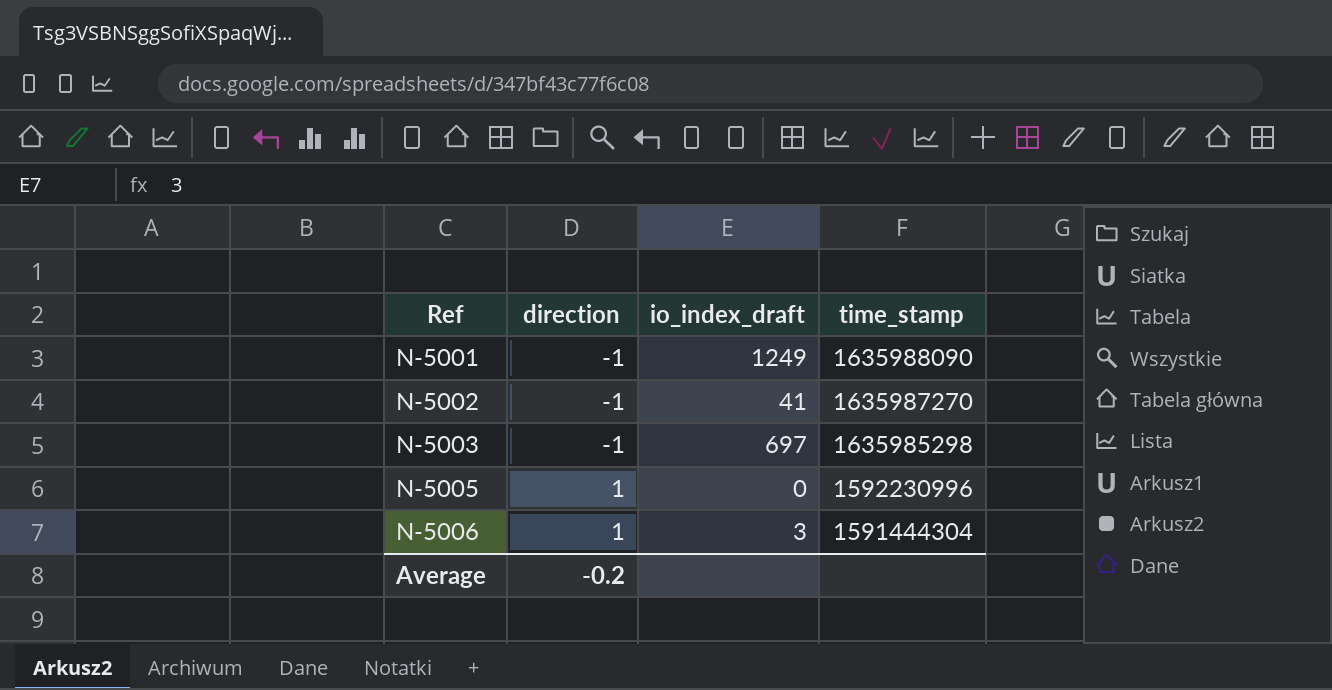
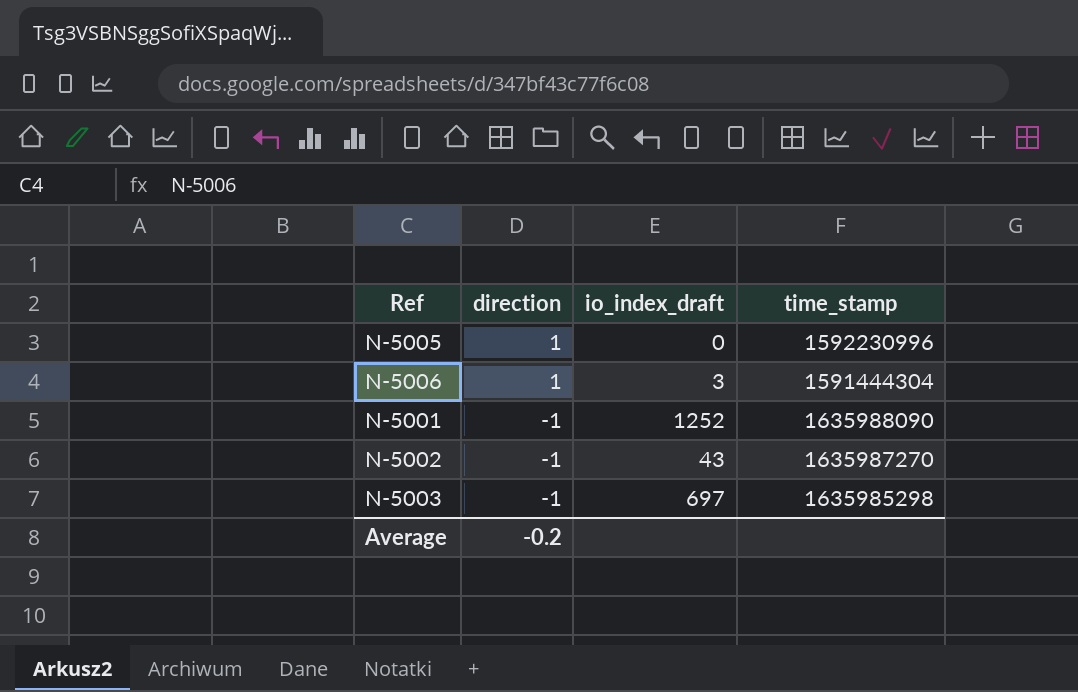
row order: Ref ascending -> direction descending
N-5001 | io_index_draft: 1249 -> 1252
N-5002 | io_index_draft: 41 -> 43

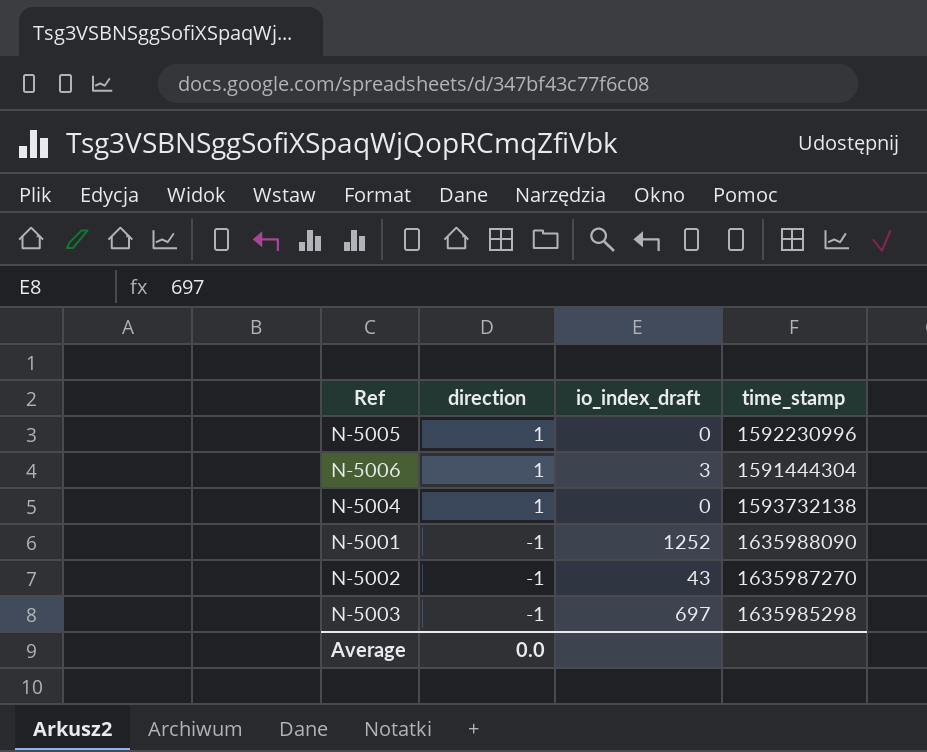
row N-5004: none -> 1 | 0 | 1593732138
Average | direction: -0.2 -> 0.0

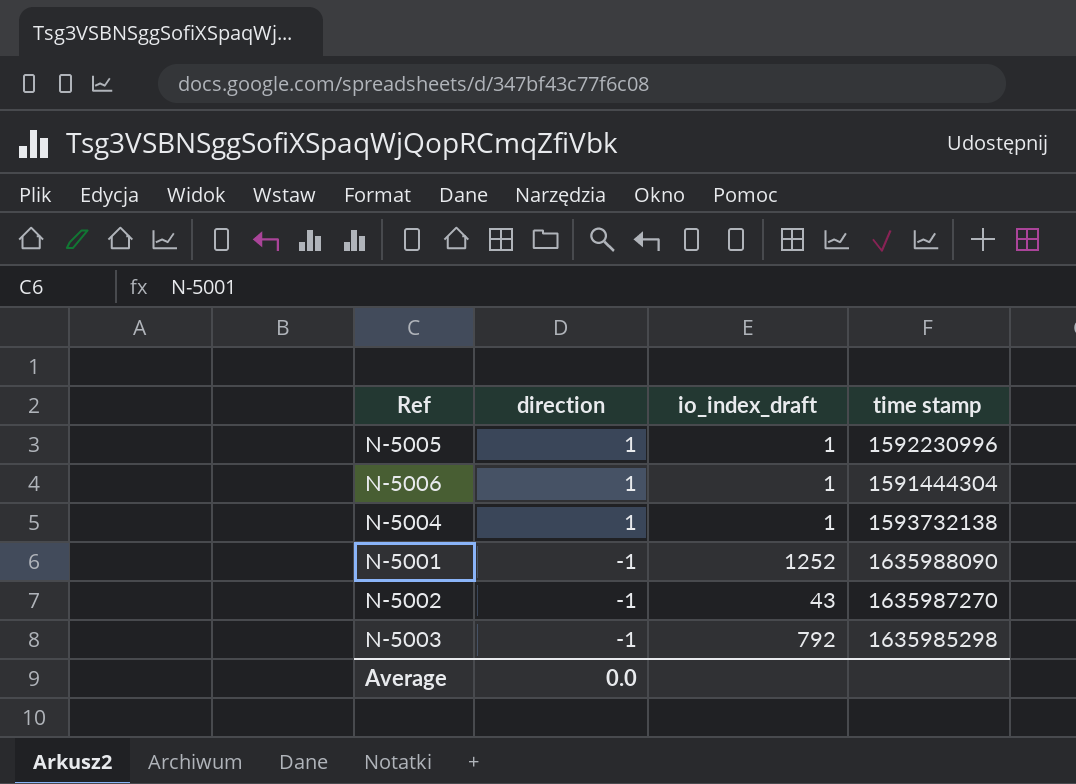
column name: time_stamp -> time stamp
N-5005 | io_index_draft: 0 -> 1
N-5006 | io_index_draft: 3 -> 1
N-5004 | io_index_draft: 0 -> 1
N-5003 | io_index_draft: 697 -> 792

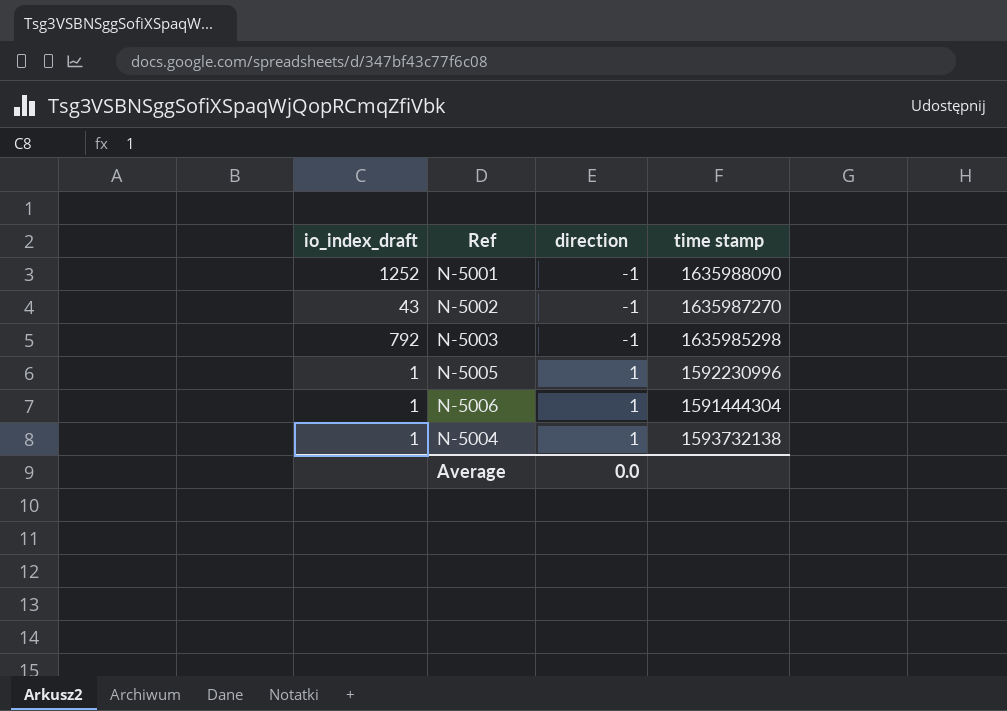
row order: direction descending -> direction ascending
column io_index_draft | position: 3 -> 1

